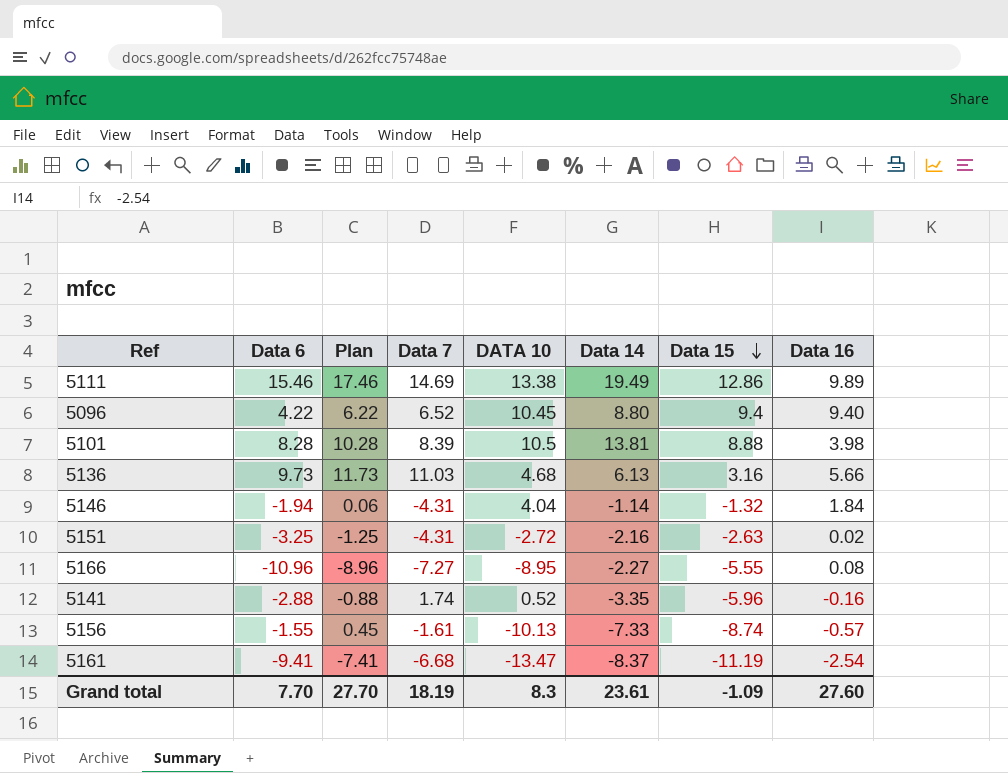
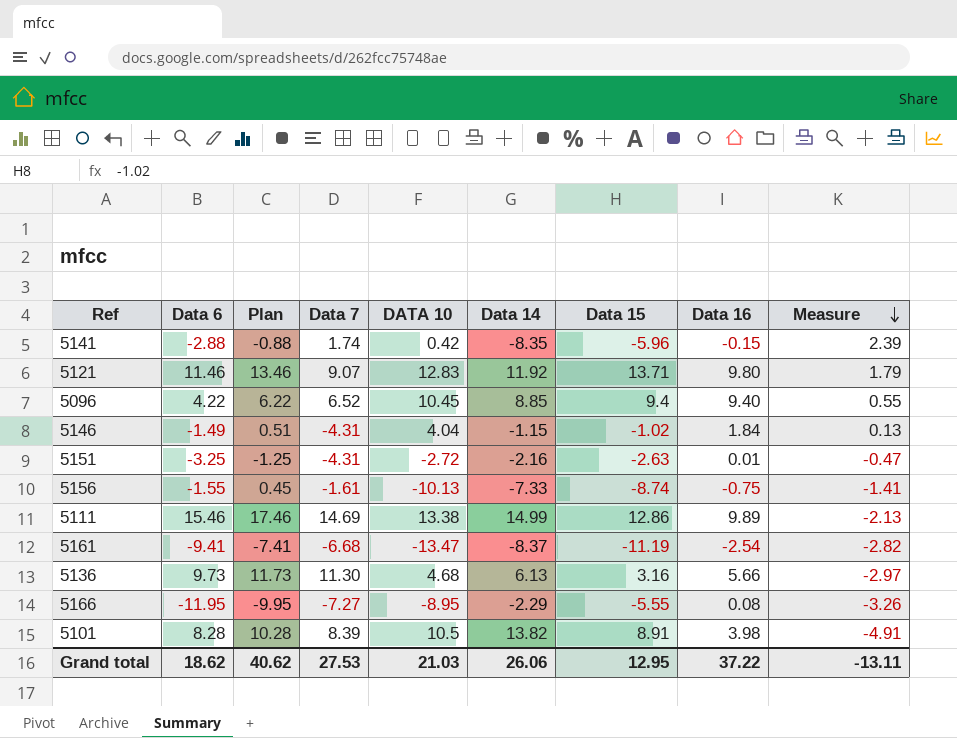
row order: Data 15 descending -> Measure descending
column Measure | formula: none -> [Data 15] - [Data 14]
5141 | DATA 10: 0.52 -> 0.42
5141 | Data 14: -3.35 -> -8.35
5141 | Data 16: -0.16 -> -0.15
row 5121: none -> 11.46 | 13.46 | 9.07 | 12.83 | 11.92 | 13.71 | 9.80 | 1.79
5096 | Data 14: 8.80 -> 8.85
5146 | Data 6: -1.94 -> -1.49
5146 | Plan: 0.06 -> 0.51
5146 | Data 14: -1.14 -> -1.15
5146 | Data 15: -1.32 -> -1.02
5151 | Data 16: 0.02 -> 0.01
5156 | Data 16: -0.57 -> -0.75
5111 | Data 14: 19.49 -> 14.99
5136 | Data 7: 11.03 -> 11.30
5166 | Data 6: -10.96 -> -11.95
5166 | Plan: -8.96 -> -9.95
5166 | Data 14: -2.27 -> -2.29
5101 | Data 14: 13.81 -> 13.82
5101 | Data 15: 8.88 -> 8.91
Grand total | Data 6: 7.70 -> 18.62
Grand total | Plan: 27.70 -> 40.62
Grand total | Data 7: 18.19 -> 27.53
Grand total | DATA 10: 8.3 -> 21.03
Grand total | Data 14: 23.61 -> 26.06
Grand total | Data 15: -1.09 -> 12.95
Grand total | Data 16: 27.60 -> 37.22

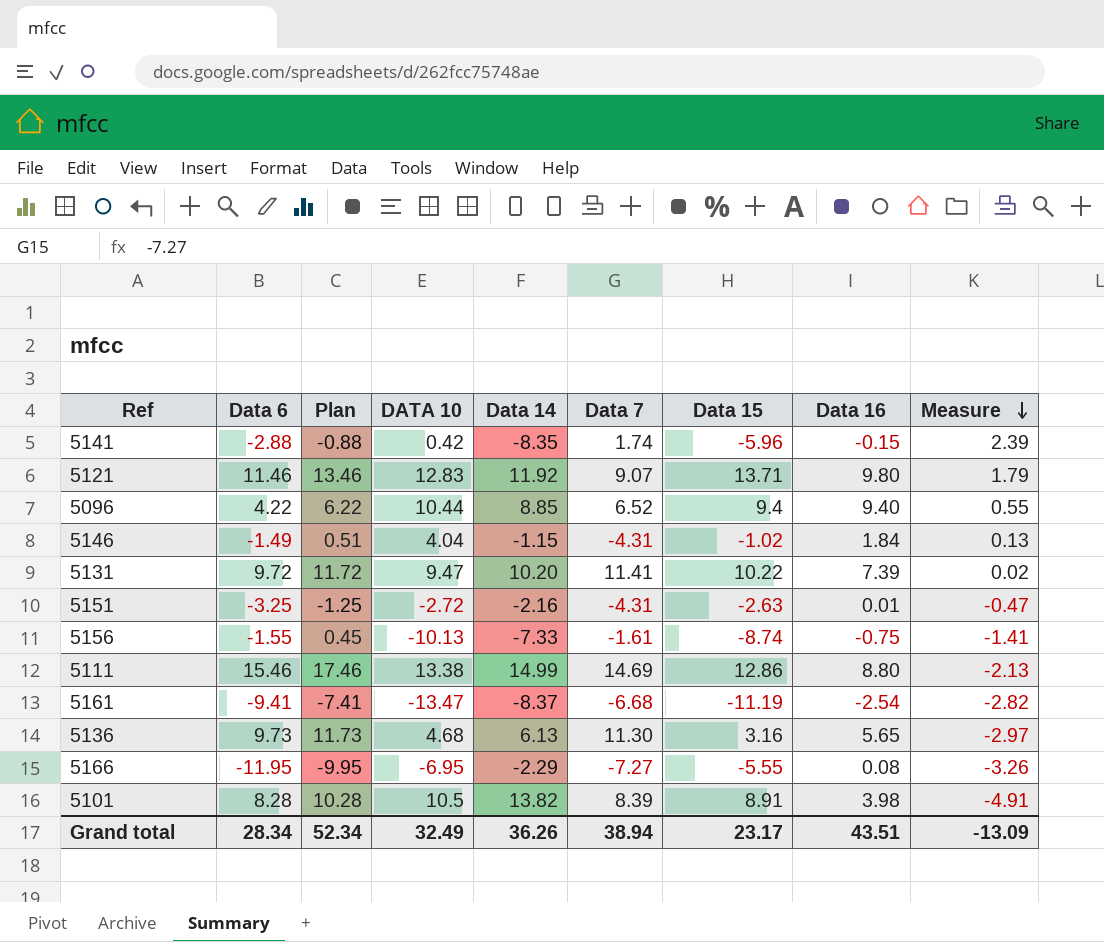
column Data 7 | position: 4 -> 6
5096 | DATA 10: 10.45 -> 10.44
row 5131: none -> 9.72 | 11.72 | 9.47 | 10.20 | 11.41 | 10.22 | 7.39 | 0.02
5111 | Data 16: 9.89 -> 8.80
5136 | Data 16: 5.66 -> 5.65
5166 | DATA 10: -8.95 -> -6.95
Grand total | Data 6: 18.62 -> 28.34
Grand total | Plan: 40.62 -> 52.34
Grand total | DATA 10: 21.03 -> 32.49
Grand total | Data 14: 26.06 -> 36.26
Grand total | Data 7: 27.53 -> 38.94
Grand total | Data 15: 12.95 -> 23.17
Grand total | Data 16: 37.22 -> 43.51
Grand total | Measure: -13.11 -> -13.09

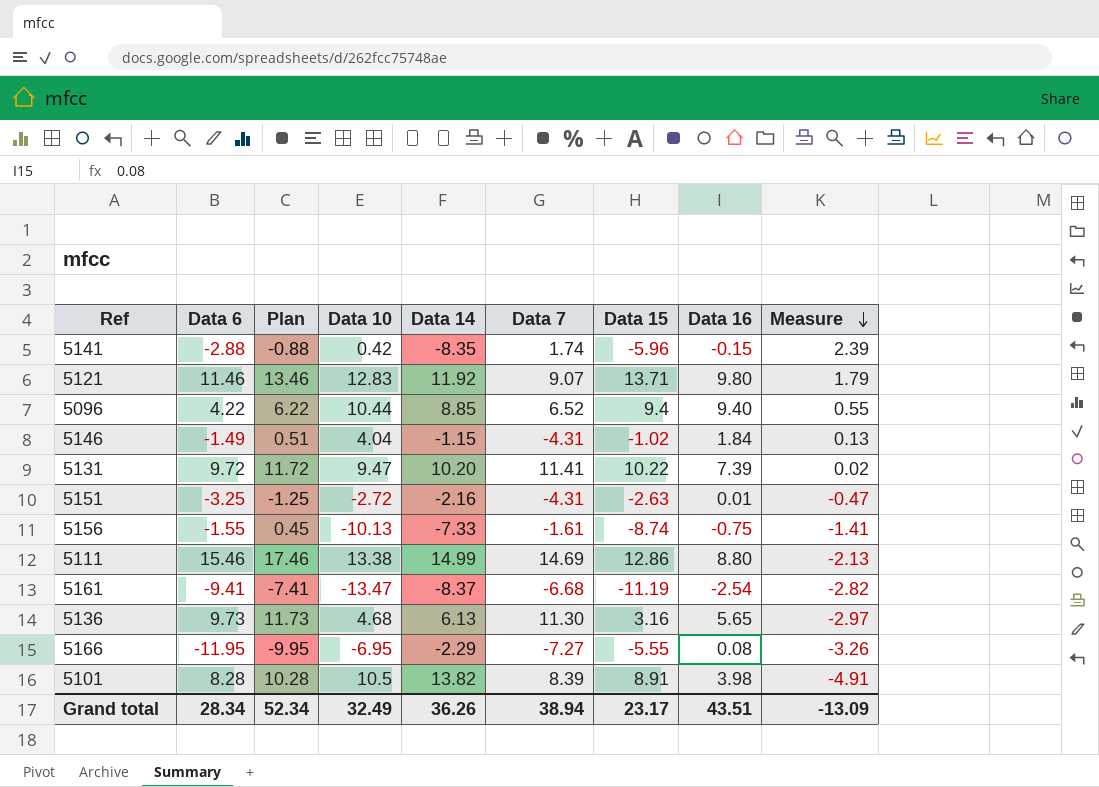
column name: DATA 10 -> Data 10

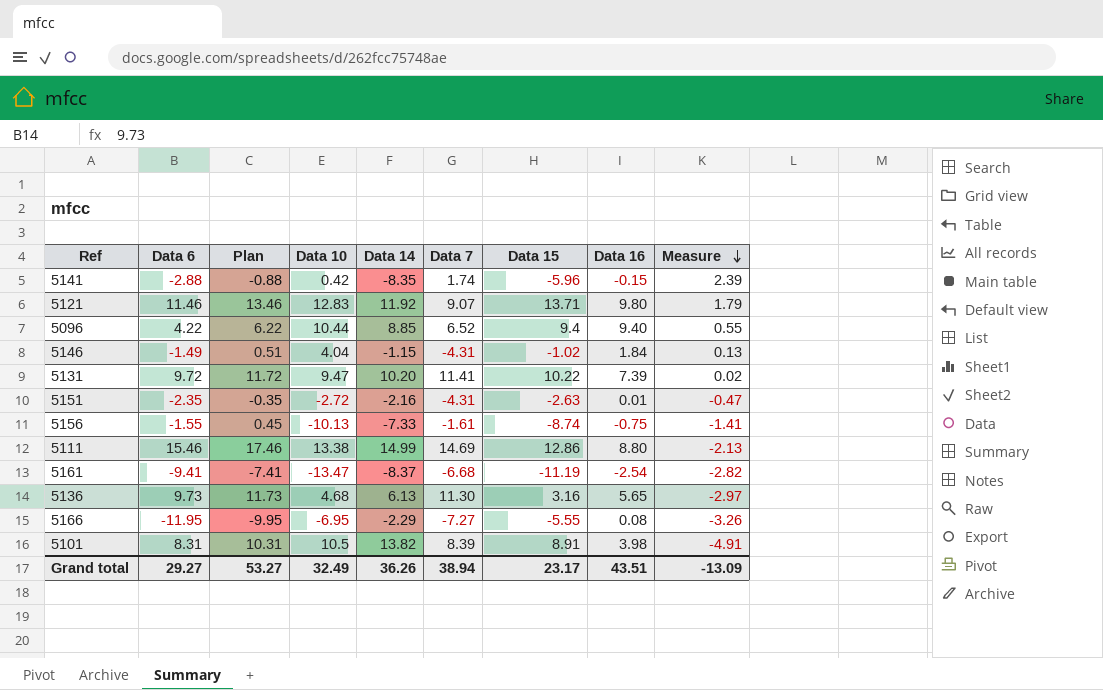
5151 | Data 6: -3.25 -> -2.35
5151 | Plan: -1.25 -> -0.35
5101 | Data 6: 8.28 -> 8.31
5101 | Plan: 10.28 -> 10.31
Grand total | Data 6: 28.34 -> 29.27
Grand total | Plan: 52.34 -> 53.27

